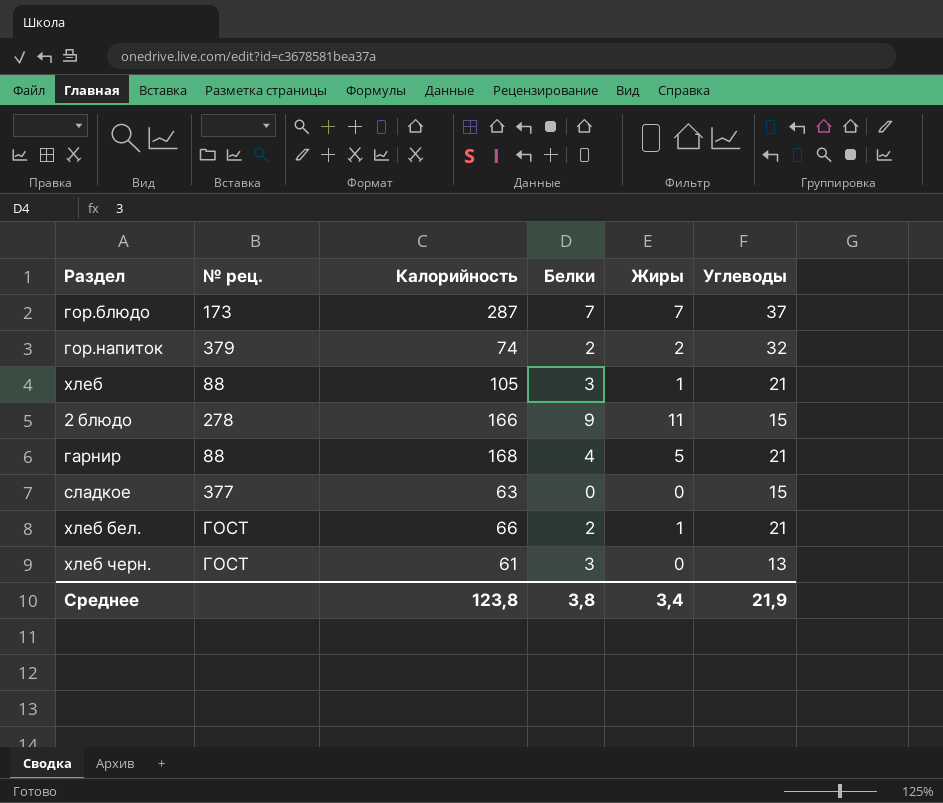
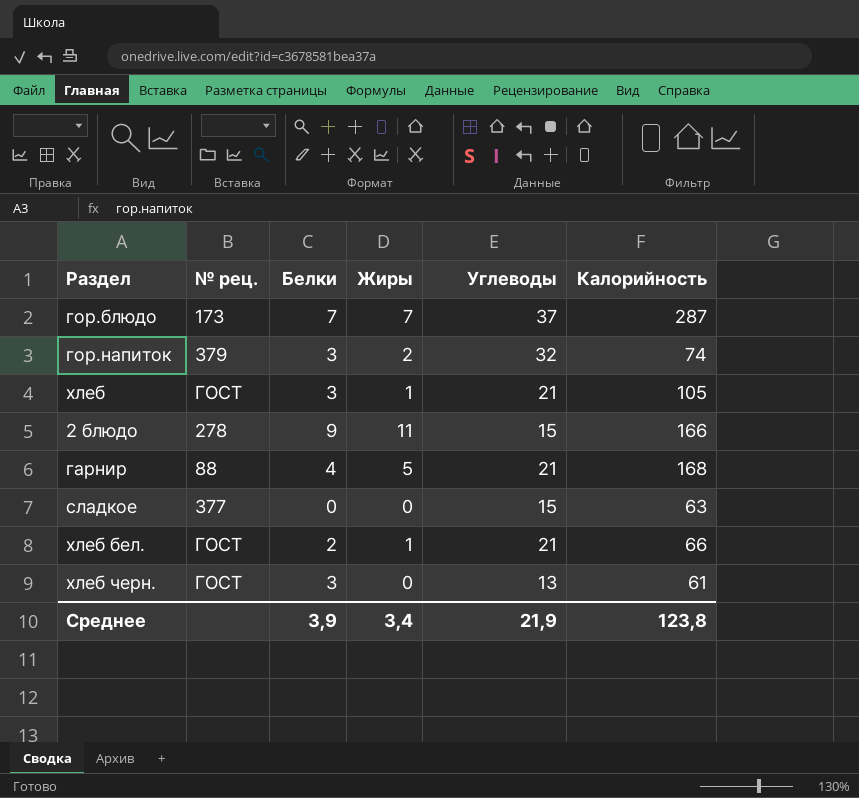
column Калорийность | position: 3 -> 6
гор.напиток | Белки: 2 -> 3
хлеб | № рец.: 88 -> ГОСТ
Среднее | Белки: 3,8 -> 3,9

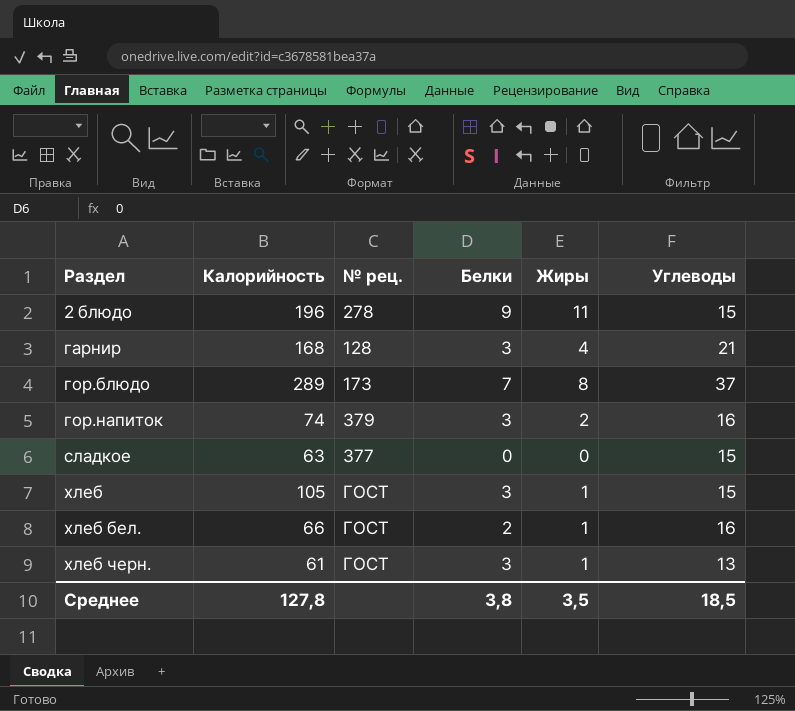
row order: none -> Раздел ascending
column Калорийность | position: 6 -> 2
2 блюдо | Калорийность: 166 -> 196
гарнир | № рец.: 88 -> 128
гарнир | Белки: 4 -> 3
гарнир | Жиры: 5 -> 4
гор.блюдо | Калорийность: 287 -> 289
гор.блюдо | Жиры: 7 -> 8
гор.напиток | Углеводы: 32 -> 16
хлеб | Углеводы: 21 -> 15
хлеб бел. | Углеводы: 21 -> 16
хлеб черн. | Жиры: 0 -> 1
Среднее | Калорийность: 123,8 -> 127,8
Среднее | Белки: 3,9 -> 3,8
Среднее | Жиры: 3,4 -> 3,5
Среднее | Углеводы: 21,9 -> 18,5

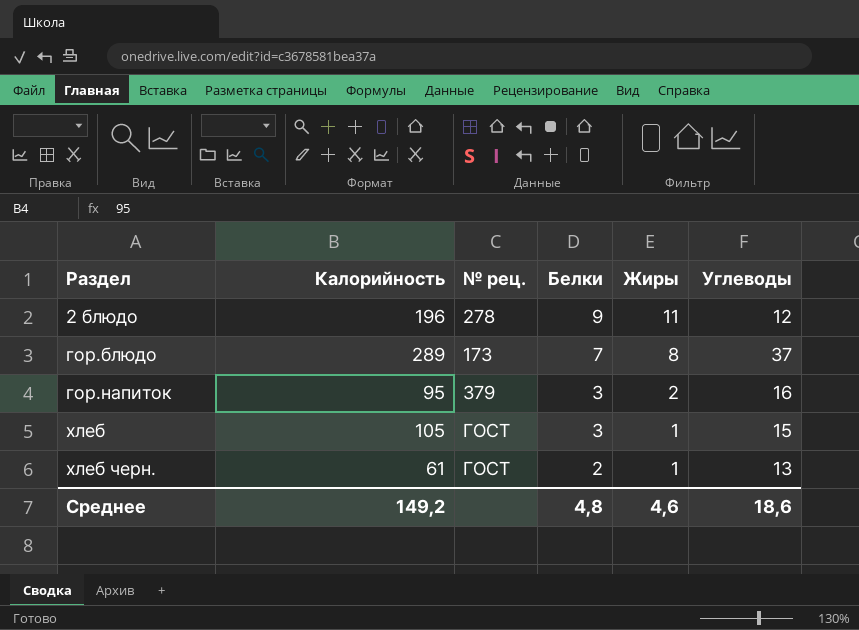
row гарнир: 168 | 128 | 3 | 4 | 21 -> none
row сладкое: 63 | 377 | 0 | 0 | 15 -> none
row хлеб бел.: 66 | ГОСТ | 2 | 1 | 16 -> none
2 блюдо | Углеводы: 15 -> 12
гор.напиток | Калорийность: 74 -> 95
хлеб черн. | Белки: 3 -> 2
Среднее | Калорийность: 127,8 -> 149,2
Среднее | Белки: 3,8 -> 4,8
Среднее | Жиры: 3,5 -> 4,6
Среднее | Углеводы: 18,5 -> 18,6

